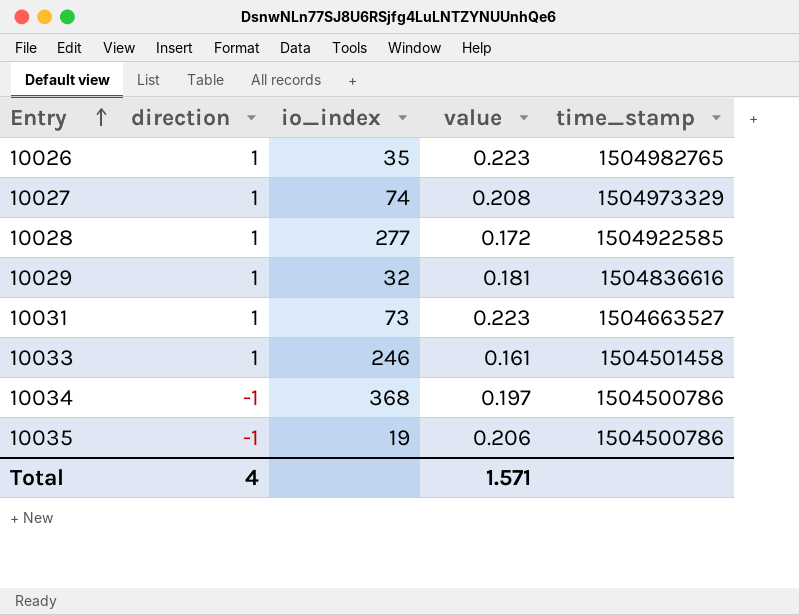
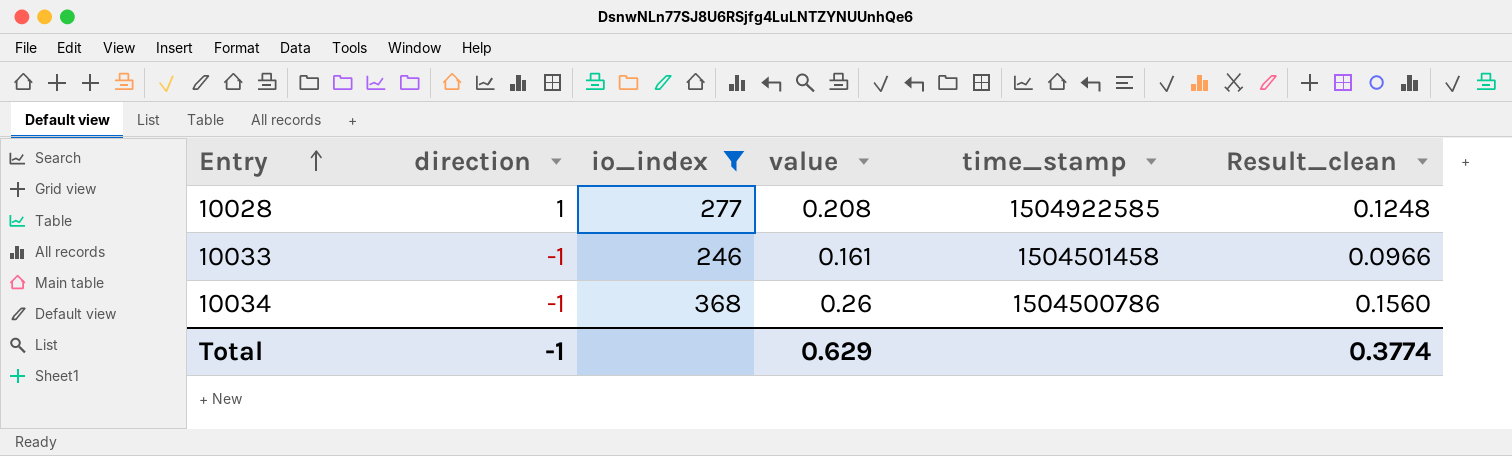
filter: none -> io_index >= 246
column Result_clean | formula: none -> [value] * 0.6
10028 | value: 0.172 -> 0.208
10033 | direction: 1 -> -1
10034 | value: 0.197 -> 0.26
Total | direction: 4 -> -1
Total | value: 1.571 -> 0.629

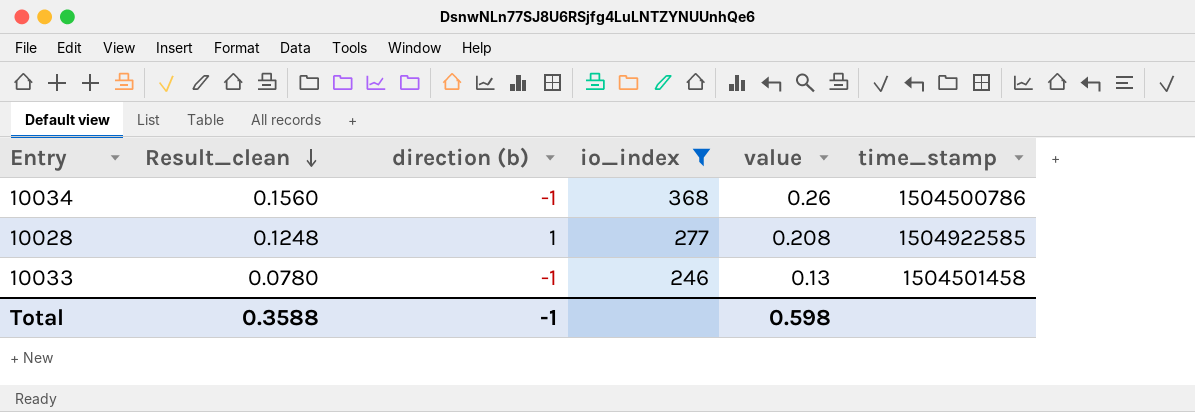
row order: Entry ascending -> Result_clean descending
column Result_clean | position: 6 -> 2
column name: direction -> direction (b)
10033 | Result_clean: 0.0966 -> 0.0780
10033 | value: 0.161 -> 0.13
Total | Result_clean: 0.3774 -> 0.3588
Total | value: 0.629 -> 0.598

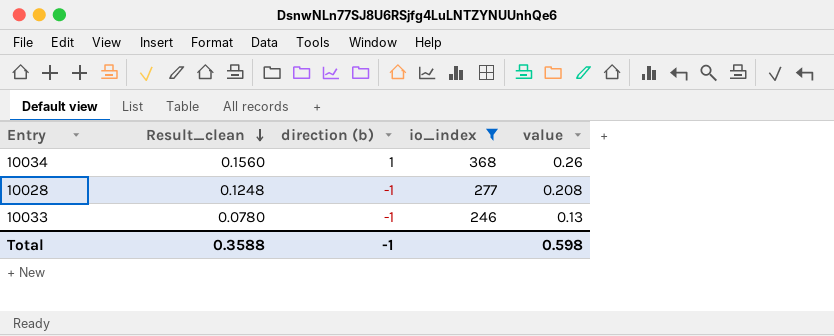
column time_stamp | position: 6 -> none
10034 | direction (b): -1 -> 1
10028 | direction (b): 1 -> -1

